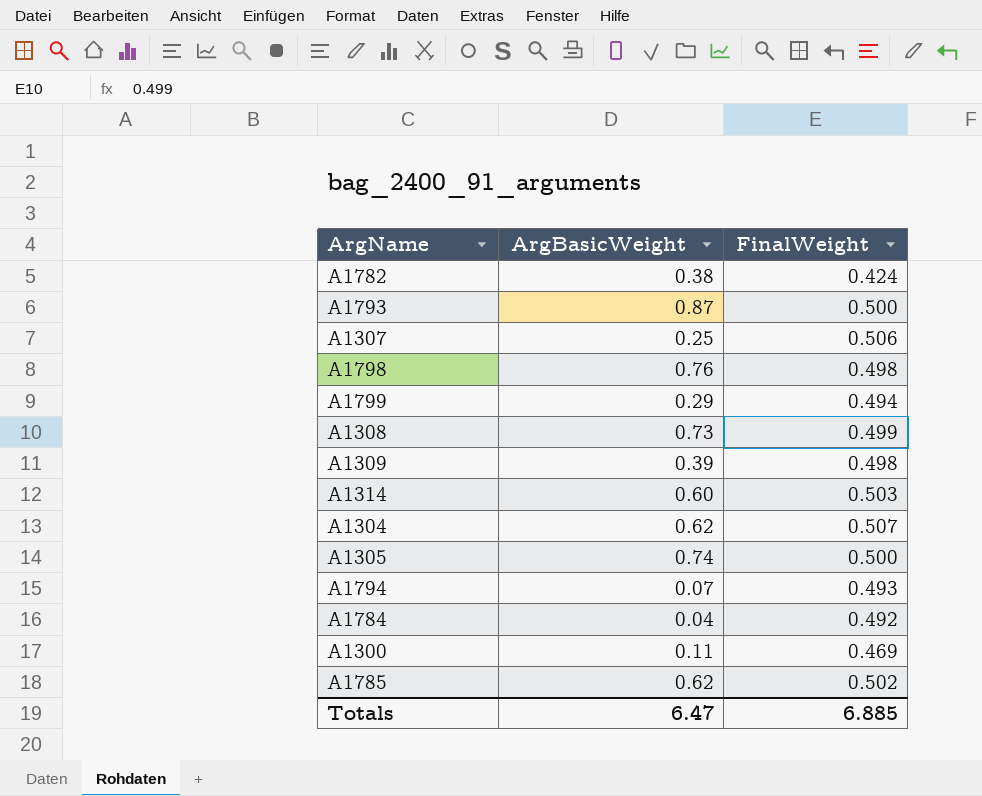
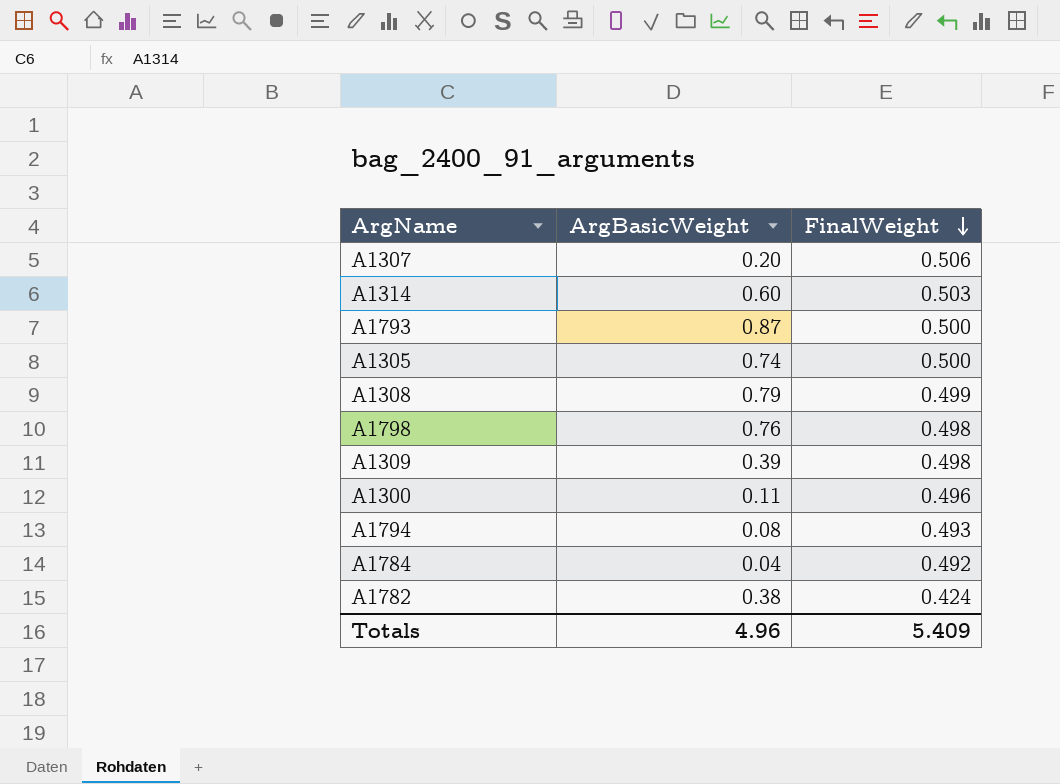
row order: none -> FinalWeight descending
row A1799: 0.29 | 0.494 -> none
row A1304: 0.62 | 0.507 -> none
row A1785: 0.62 | 0.502 -> none
A1307 | ArgBasicWeight: 0.25 -> 0.20
A1308 | ArgBasicWeight: 0.73 -> 0.79
A1300 | FinalWeight: 0.469 -> 0.496
A1794 | ArgBasicWeight: 0.07 -> 0.08
Totals | ArgBasicWeight: 6.47 -> 4.96
Totals | FinalWeight: 6.885 -> 5.409

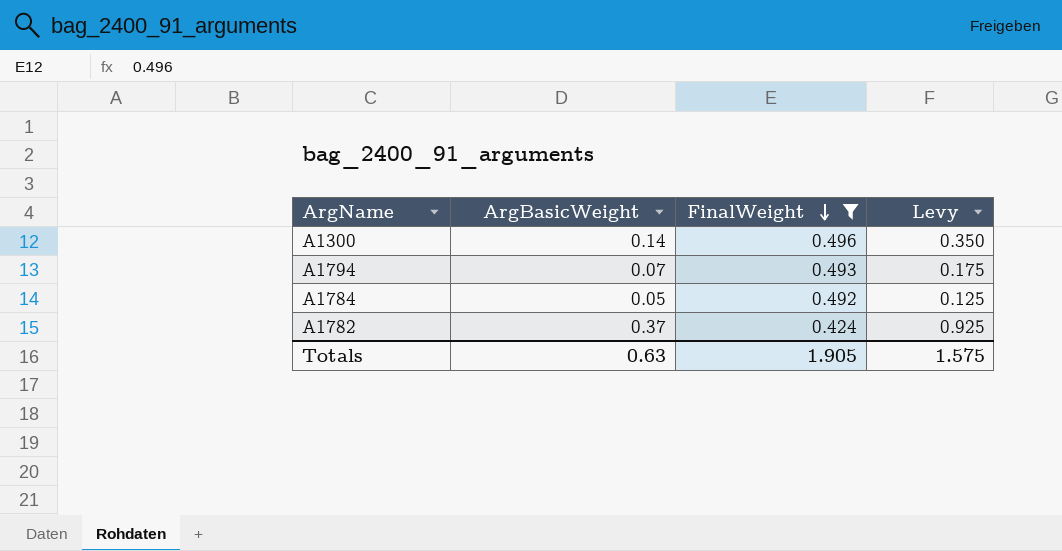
filter: none -> FinalWeight <= 0.496
column Levy | formula: none -> [ArgBasicWeight] * 2.5
A1300 | ArgBasicWeight: 0.11 -> 0.14
A1794 | ArgBasicWeight: 0.08 -> 0.07
A1784 | ArgBasicWeight: 0.04 -> 0.05
A1782 | ArgBasicWeight: 0.38 -> 0.37
Totals | ArgBasicWeight: 4.96 -> 0.63
Totals | FinalWeight: 5.409 -> 1.905

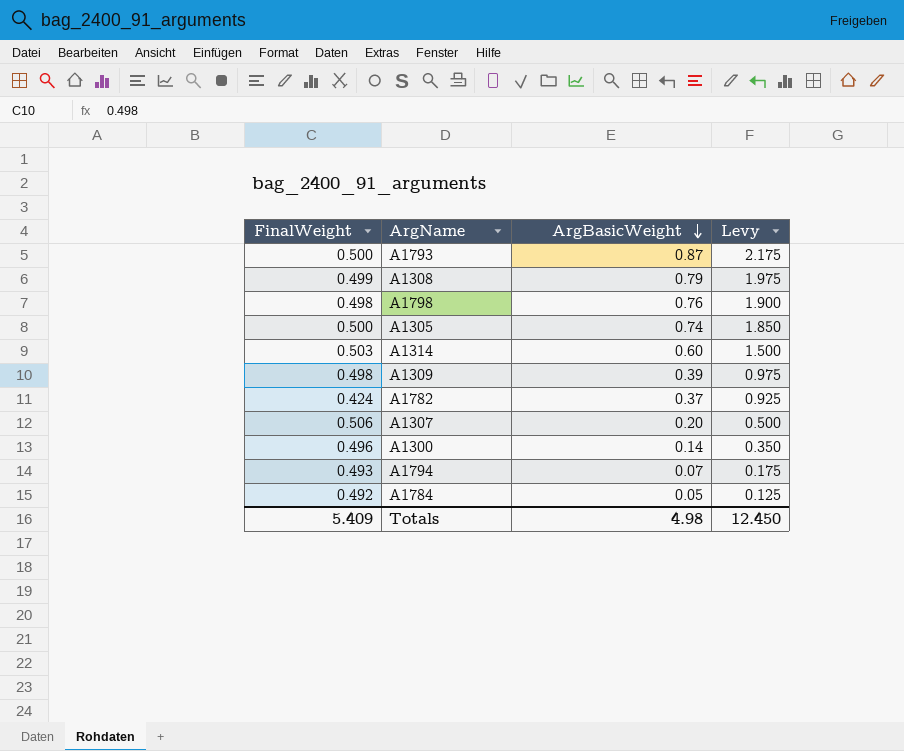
filter: FinalWeight <= 0.496 -> none
row order: FinalWeight descending -> ArgBasicWeight descending
column FinalWeight | position: 3 -> 1
Totals | FinalWeight: 1.905 -> 5.409
Totals | ArgBasicWeight: 0.63 -> 4.98
Totals | Levy: 1.575 -> 12.450

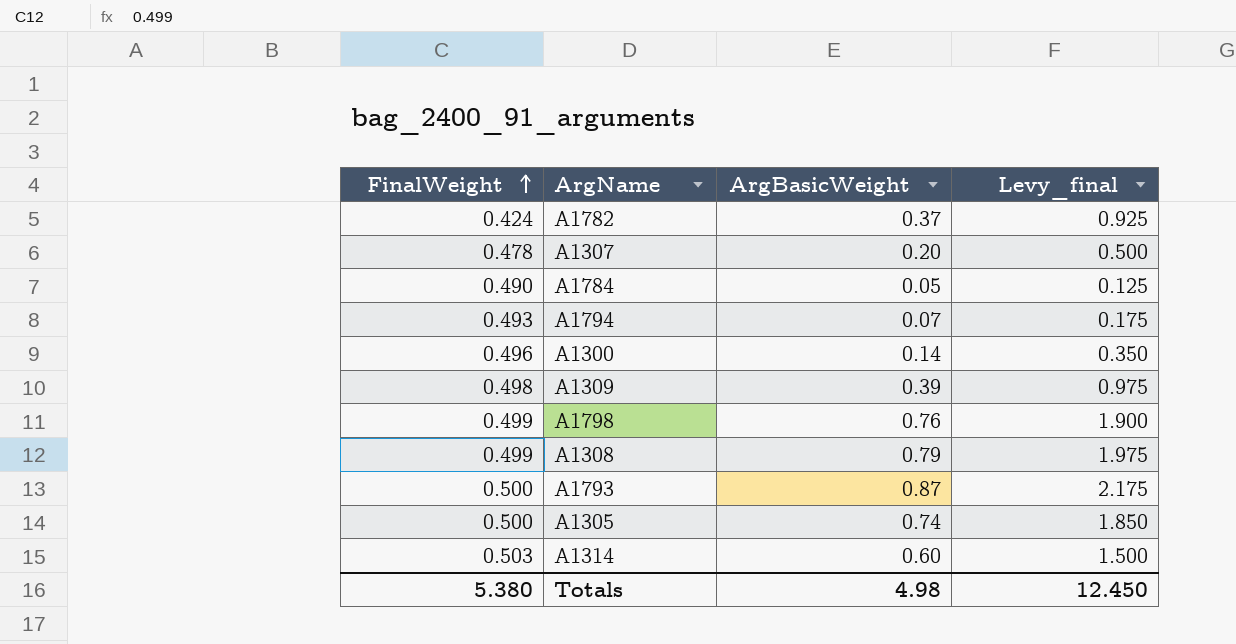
row order: ArgBasicWeight descending -> FinalWeight ascending
column name: Levy -> Levy_final
A1307 | FinalWeight: 0.506 -> 0.478
A1784 | FinalWeight: 0.492 -> 0.490
A1798 | FinalWeight: 0.498 -> 0.499
Totals | FinalWeight: 5.409 -> 5.380

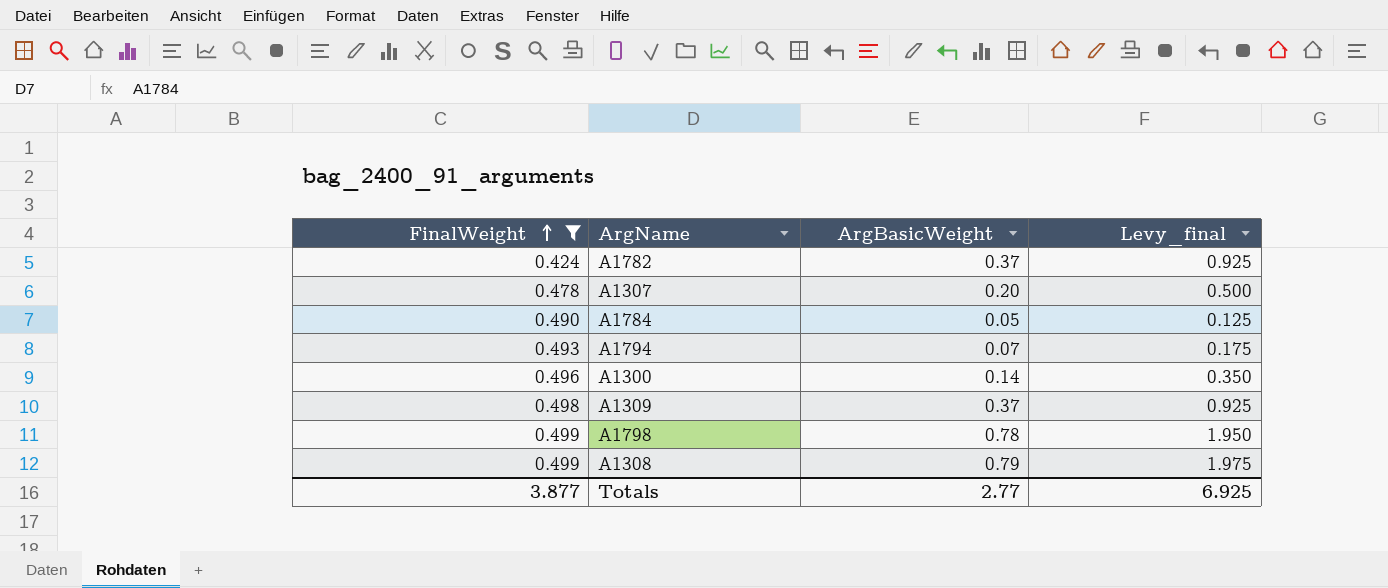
filter: none -> FinalWeight <= 0.499
A1309 | ArgBasicWeight: 0.39 -> 0.37
A1309 | Levy_final: 0.975 -> 0.925
A1798 | ArgBasicWeight: 0.76 -> 0.78
A1798 | Levy_final: 1.900 -> 1.950
Totals | FinalWeight: 5.380 -> 3.877
Totals | ArgBasicWeight: 4.98 -> 2.77
Totals | Levy_final: 12.450 -> 6.925

